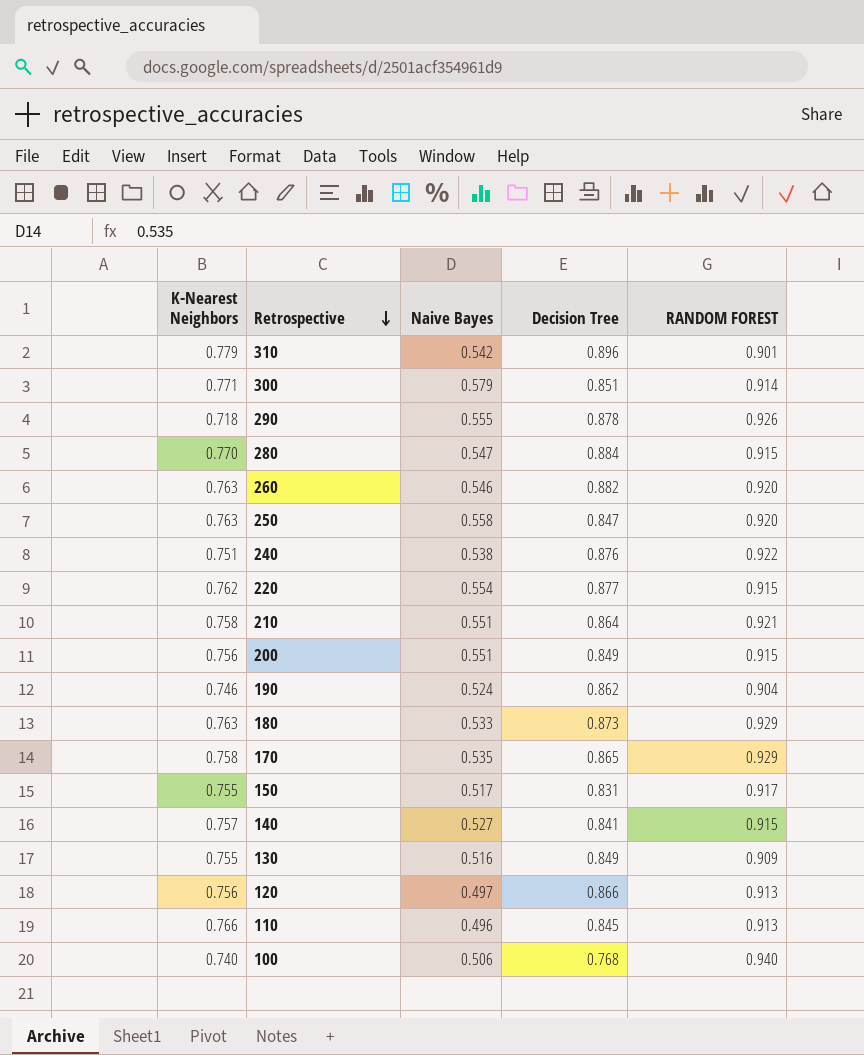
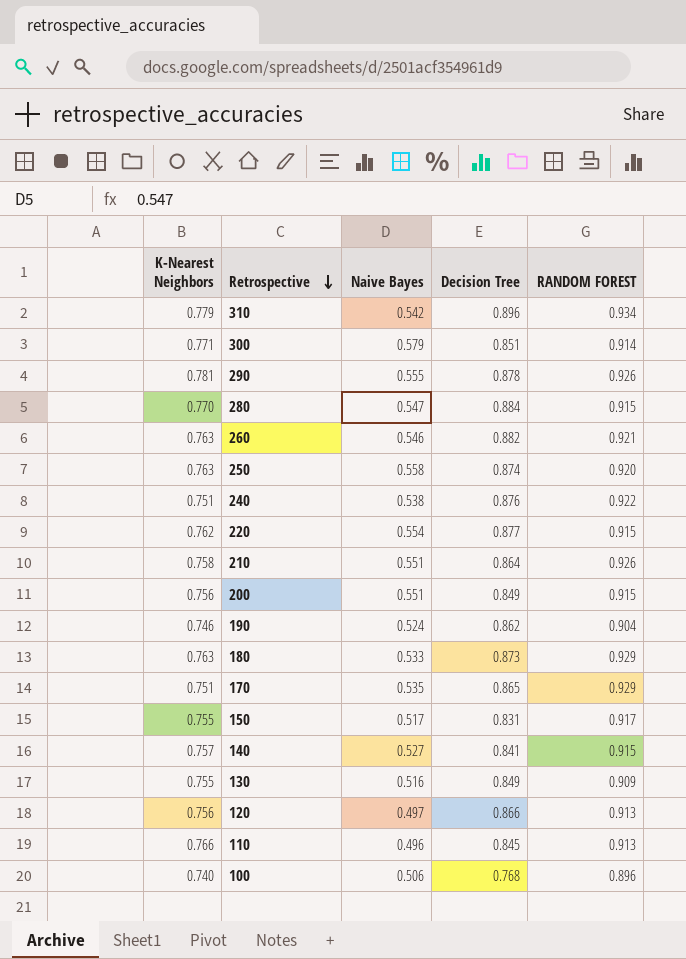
310 | RANDOM FOREST: 0.901 -> 0.934
290 | K-Nearest Neighbors: 0.718 -> 0.781
260 | RANDOM FOREST: 0.920 -> 0.921
250 | Decision Tree: 0.847 -> 0.874
210 | RANDOM FOREST: 0.921 -> 0.926
170 | K-Nearest Neighbors: 0.758 -> 0.751
100 | RANDOM FOREST: 0.940 -> 0.896

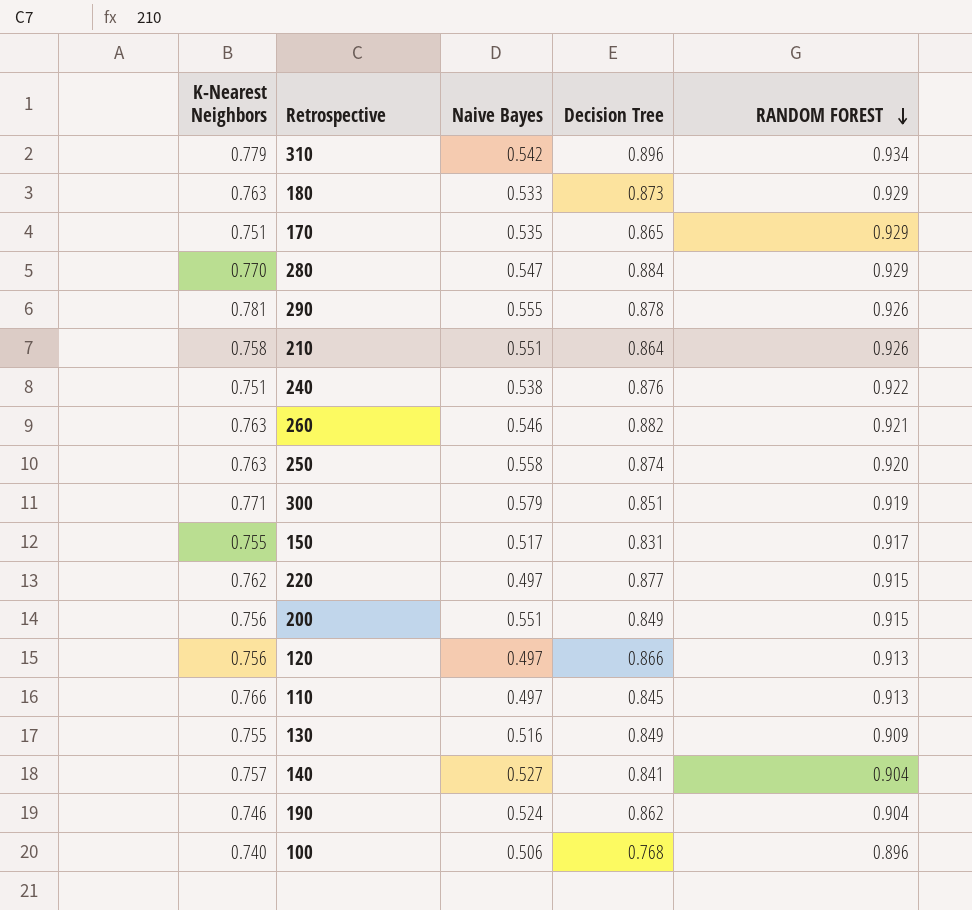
row order: Retrospective descending -> RANDOM FOREST descending
280 | RANDOM FOREST: 0.915 -> 0.929
300 | RANDOM FOREST: 0.914 -> 0.919
220 | Naive Bayes: 0.554 -> 0.497
110 | Naive Bayes: 0.496 -> 0.497
140 | RANDOM FOREST: 0.915 -> 0.904

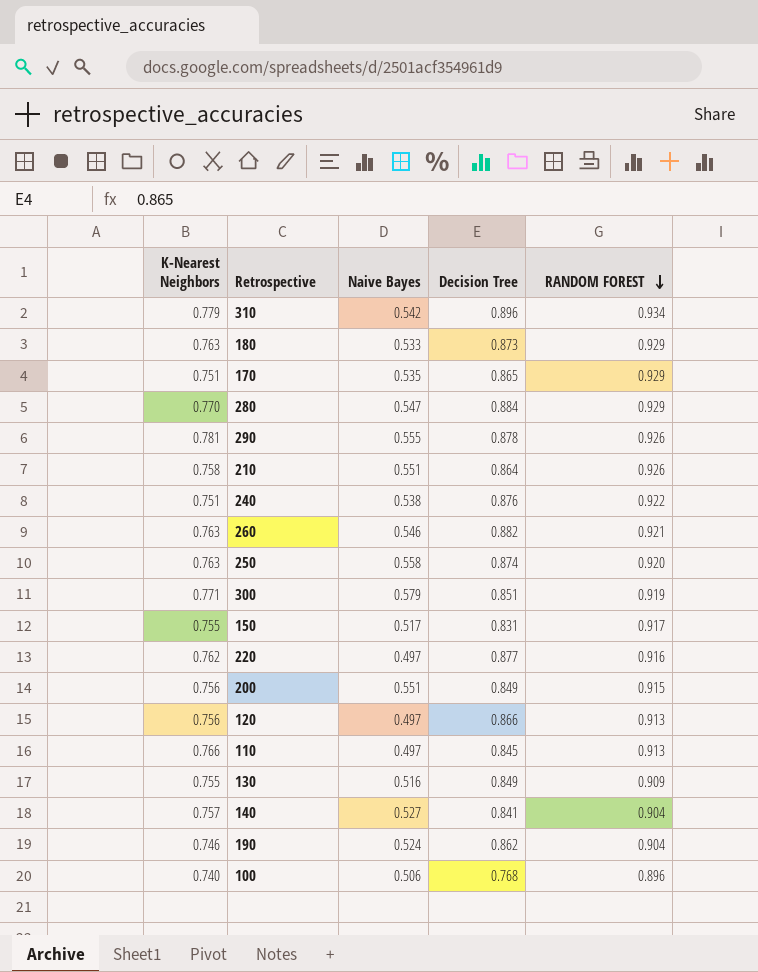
220 | RANDOM FOREST: 0.915 -> 0.916

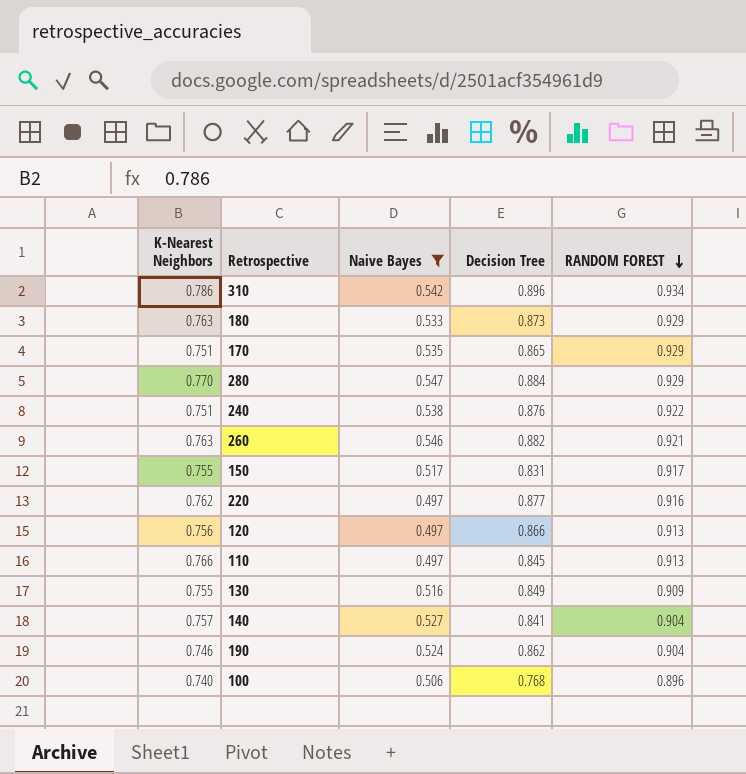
filter: none -> Naive Bayes <= 0.547
310 | K-Nearest Neighbors: 0.779 -> 0.786

